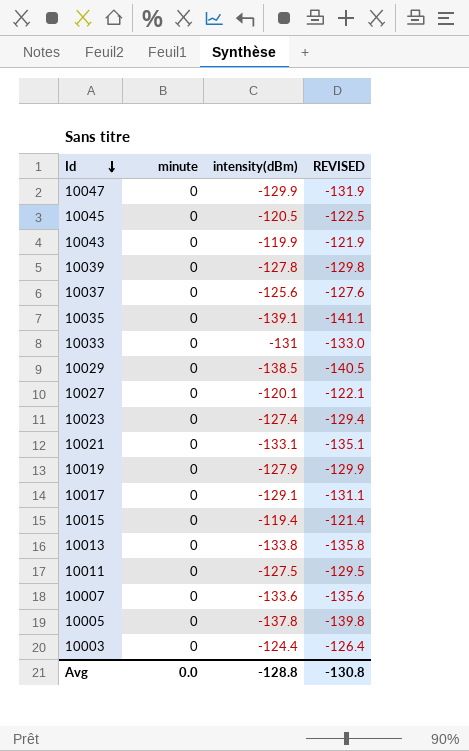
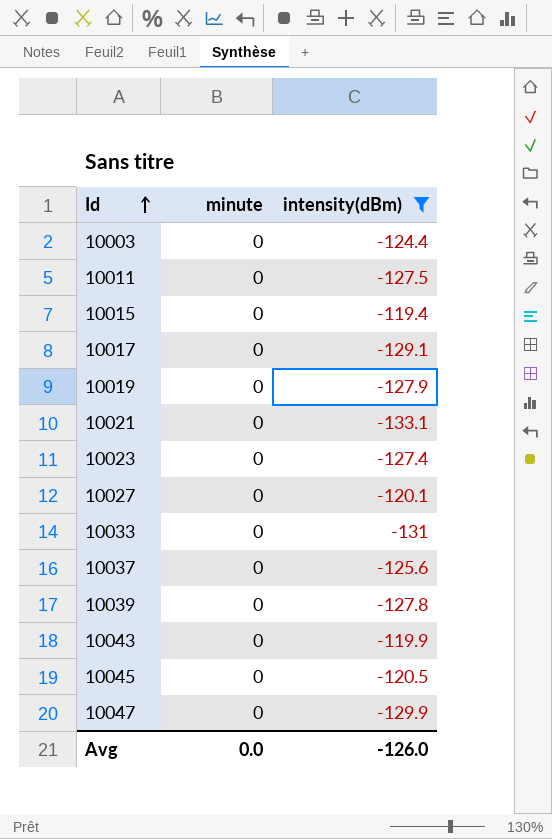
filter: none -> intensity(dBm) >= -133.1
row order: Id descending -> Id ascending
column REVISED | formula: [intensity(dBm)] - 2 -> none
Avg | intensity(dBm): -128.8 -> -126.0

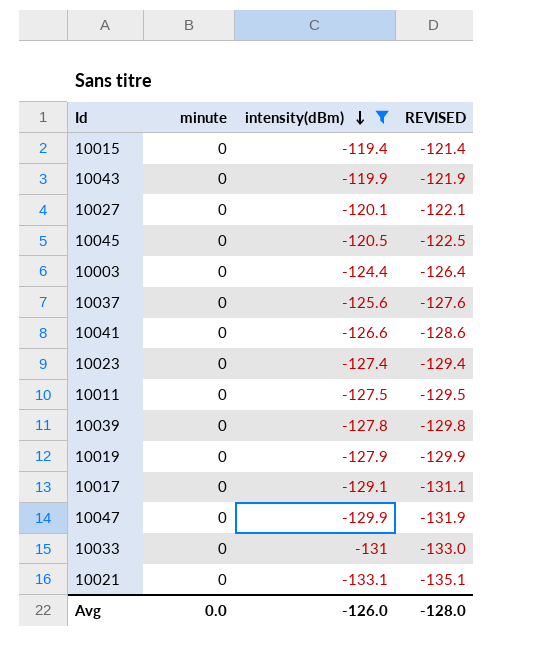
row order: Id ascending -> intensity(dBm) descending
column REVISED | formula: none -> [intensity(dBm)] - 2
row 10041: none -> 0 | -126.6 | -128.6

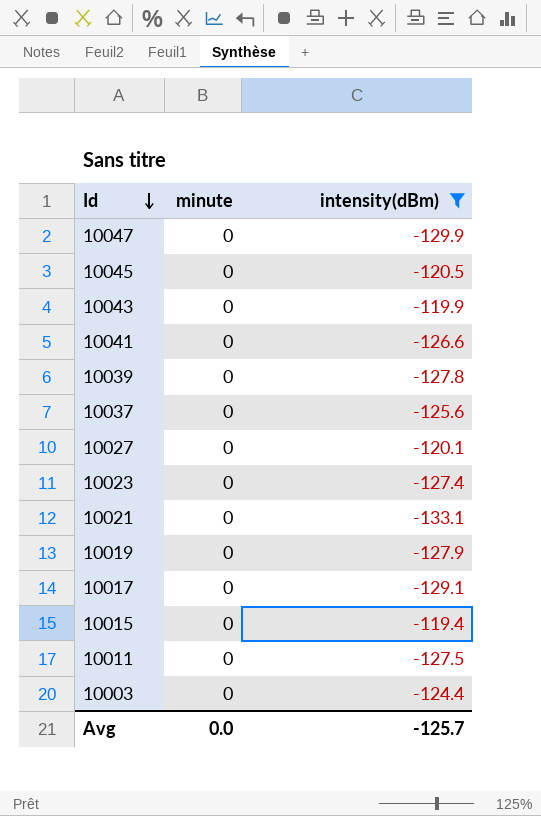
row order: intensity(dBm) descending -> Id descending
column REVISED | formula: [intensity(dBm)] - 2 -> none
row 10033: 0 | -131 | -133.0 -> none
Avg | intensity(dBm): -126.0 -> -125.7

